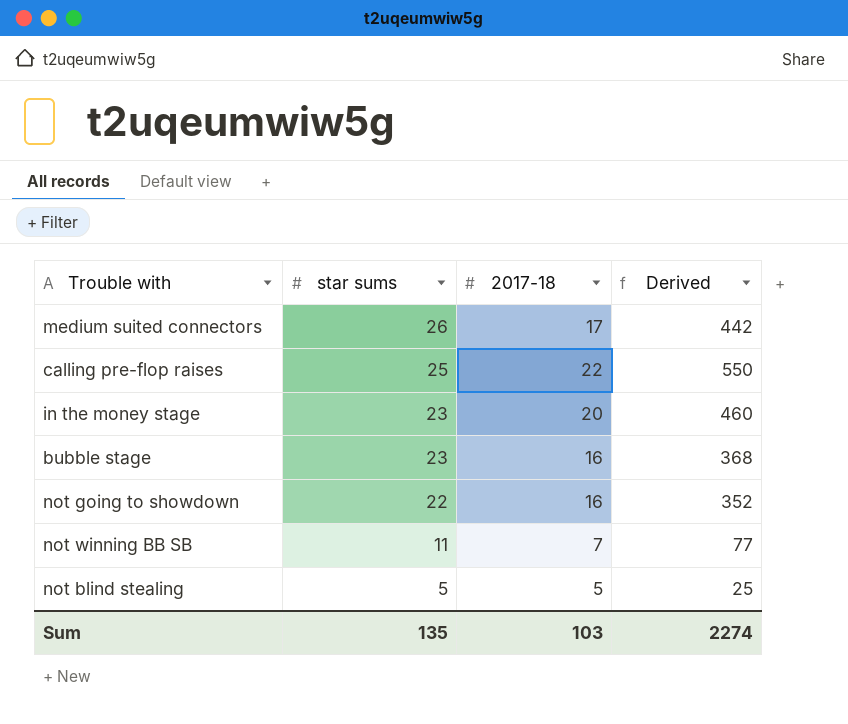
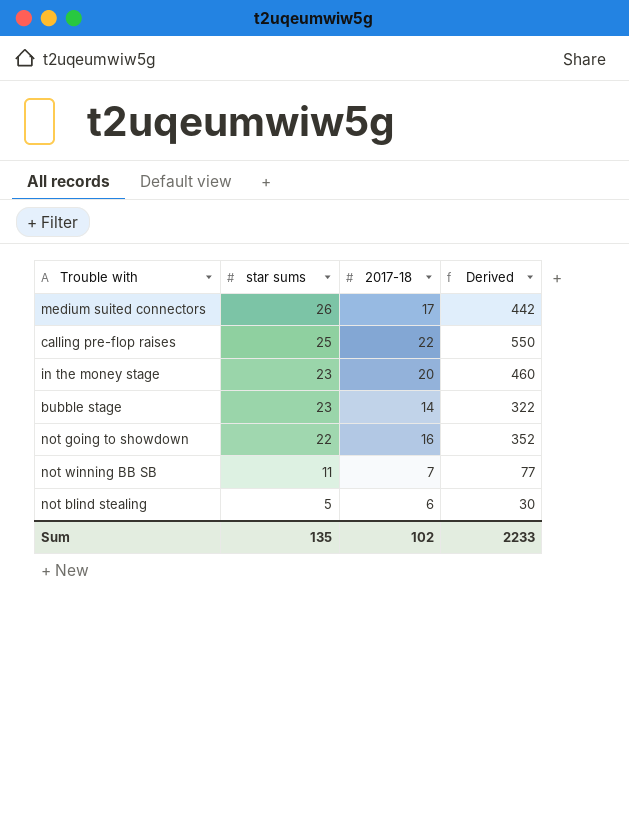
bubble stage | 2017-18: 16 -> 14
bubble stage | Derived: 368 -> 322
not blind stealing | 2017-18: 5 -> 6
not blind stealing | Derived: 25 -> 30
Sum | 2017-18: 103 -> 102
Sum | Derived: 2274 -> 2233

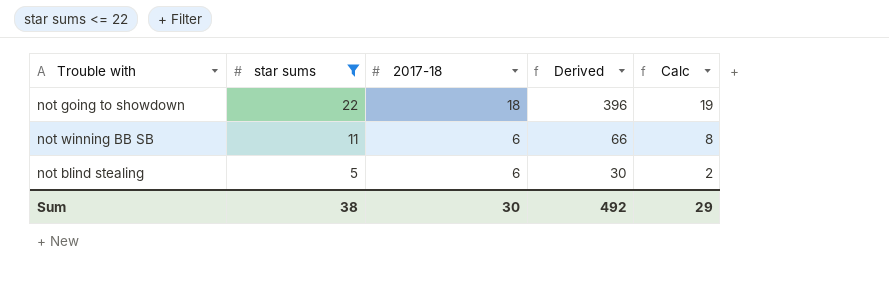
filter: none -> star sums <= 22
column Calc | formula: none -> [star sums] - 3
not going to showdown | 2017-18: 16 -> 18
not going to showdown | Derived: 352 -> 396
not winning BB SB | 2017-18: 7 -> 6
not winning BB SB | Derived: 77 -> 66
Sum | star sums: 135 -> 38
Sum | 2017-18: 102 -> 30
Sum | Derived: 2233 -> 492

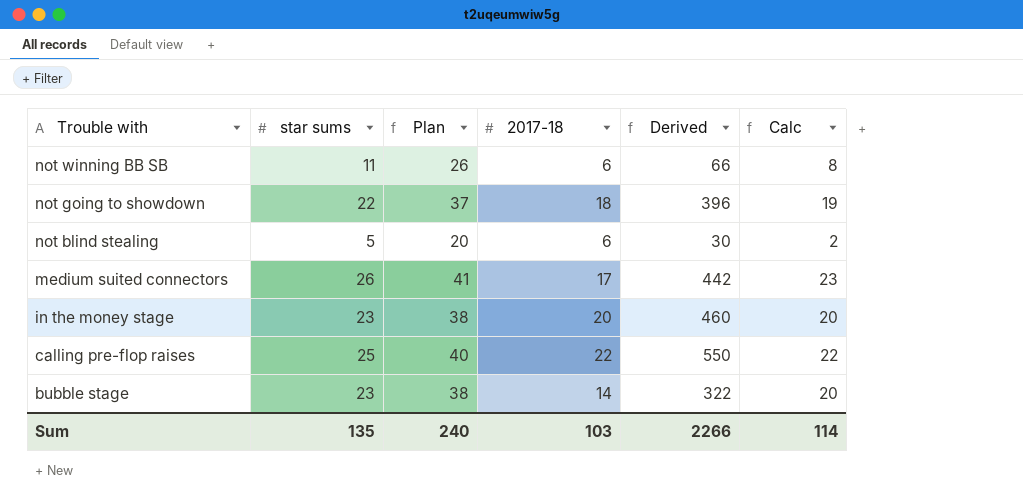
filter: star sums <= 22 -> none
row order: star sums descending -> Trouble with descending
column Plan | formula: none -> [star sums] + 15
Sum | star sums: 38 -> 135
Sum | 2017-18: 30 -> 103
Sum | Derived: 492 -> 2266
Sum | Calc: 29 -> 114

